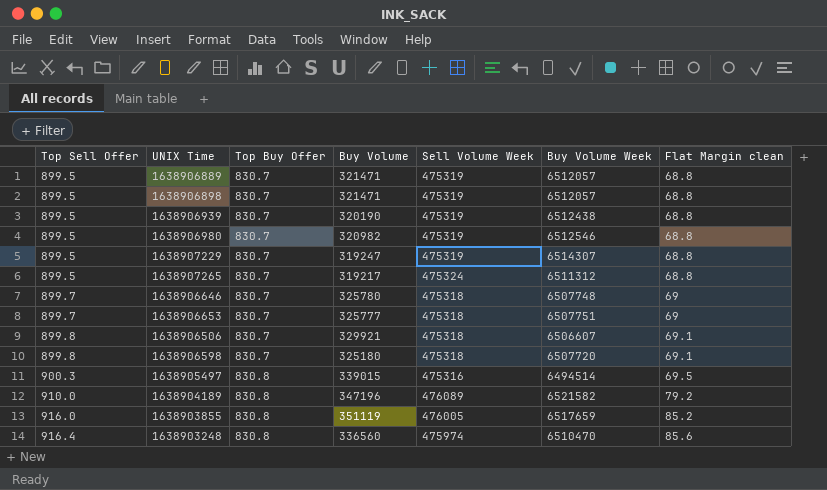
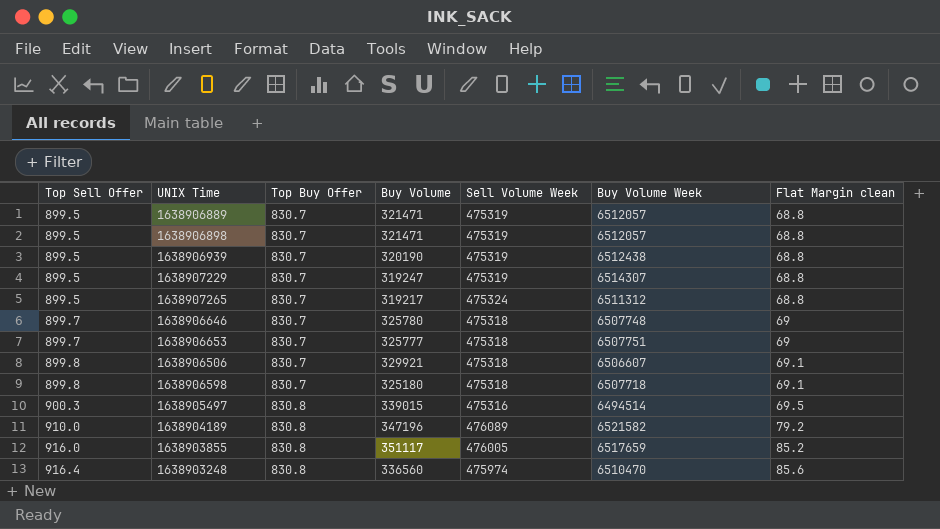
row 1638906980: 899.5 | 830.7 | 320982 | 475319 | 6512546 | 68.8 -> none
1638906598 | Buy Volume Week: 6507720 -> 6507718
1638903855 | Buy Volume: 351119 -> 351117

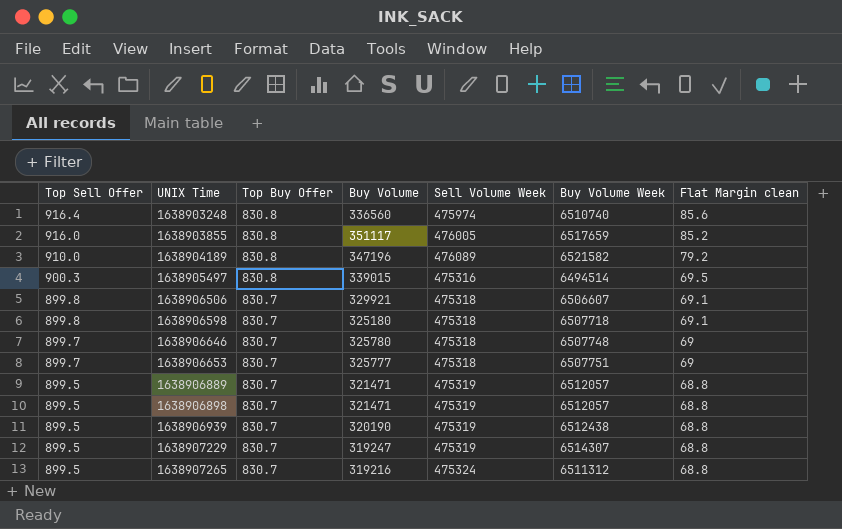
row order: Top Sell Offer ascending -> Top Sell Offer descending
1638903248 | Buy Volume Week: 6510470 -> 6510740
1638907265 | Buy Volume: 319217 -> 319216

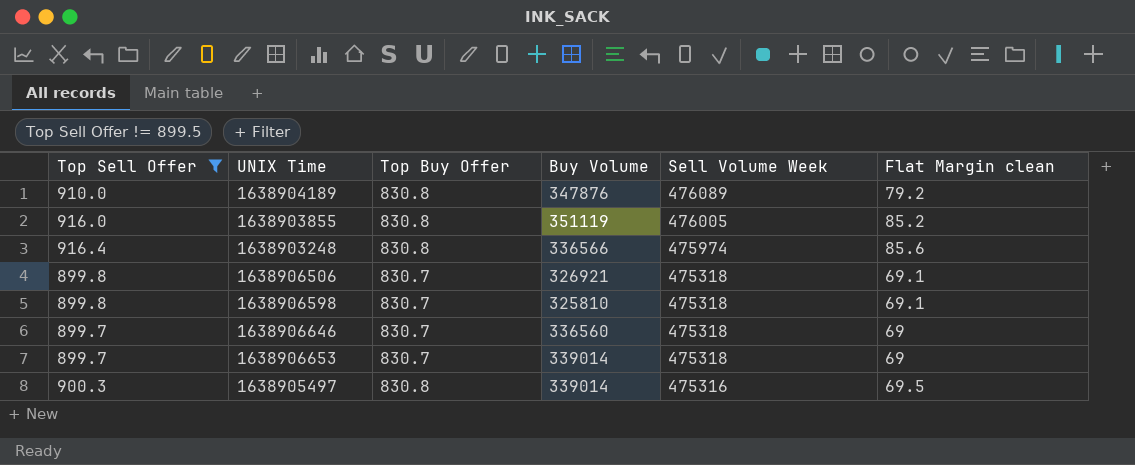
filter: none -> Top Sell Offer != 899.5
row order: Top Sell Offer descending -> Sell Volume Week descending
column Buy Volume Week | position: 6 -> none
1638904189 | Buy Volume: 347196 -> 347876
1638903855 | Buy Volume: 351117 -> 351119
1638903248 | Buy Volume: 336560 -> 336566
1638906506 | Buy Volume: 329921 -> 326921
1638906598 | Buy Volume: 325180 -> 325810
1638906646 | Buy Volume: 325780 -> 336560
1638906653 | Buy Volume: 325777 -> 339014
1638905497 | Buy Volume: 339015 -> 339014

